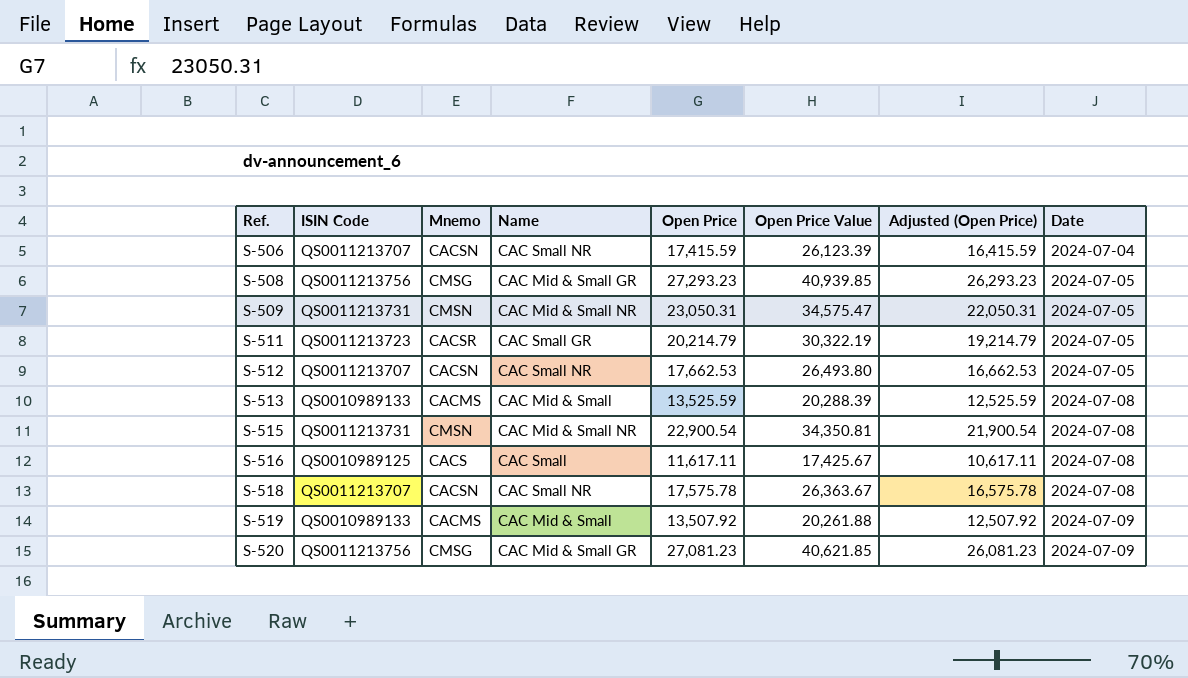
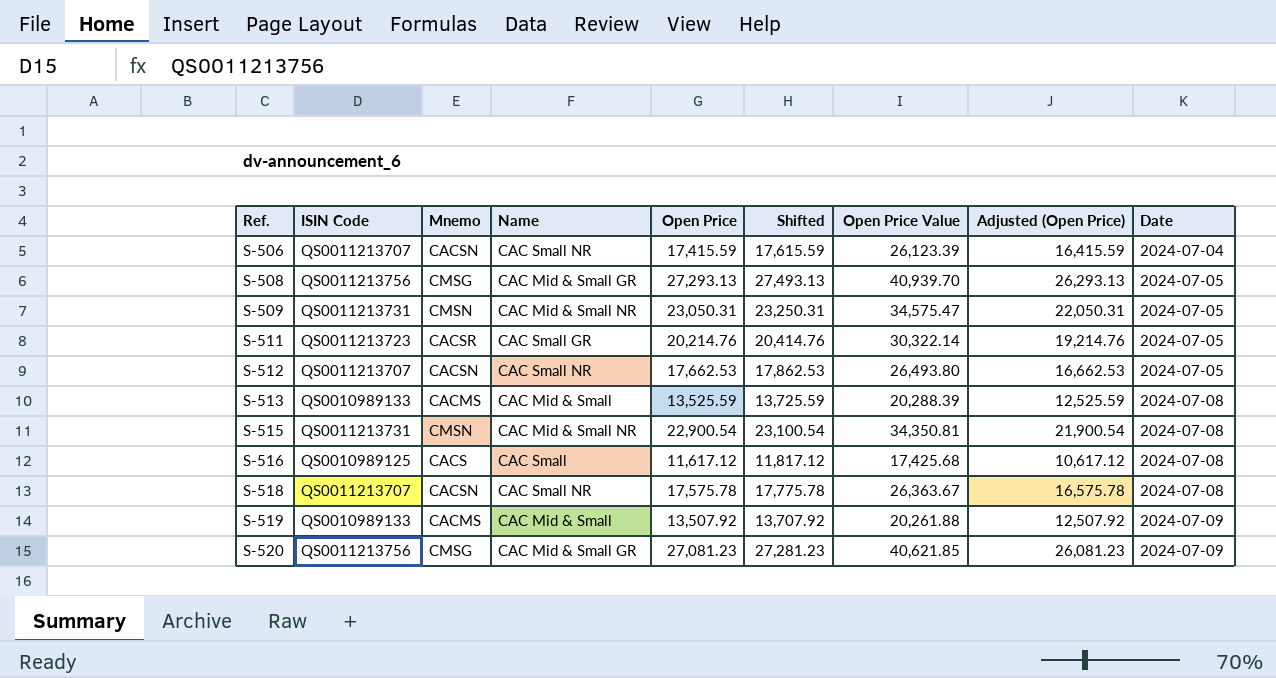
column Shifted | formula: none -> [Open Price] + 200
S-508 | Open Price: 27,293.23 -> 27,293.13
S-508 | Open Price Value: 40,939.85 -> 40,939.70
S-508 | Adjusted (Open Price): 26,293.23 -> 26,293.13
S-511 | Open Price: 20,214.79 -> 20,214.76
S-511 | Open Price Value: 30,322.19 -> 30,322.14
S-511 | Adjusted (Open Price): 19,214.79 -> 19,214.76
S-516 | Open Price: 11,617.11 -> 11,617.12
S-516 | Open Price Value: 17,425.67 -> 17,425.68
S-516 | Adjusted (Open Price): 10,617.11 -> 10,617.12

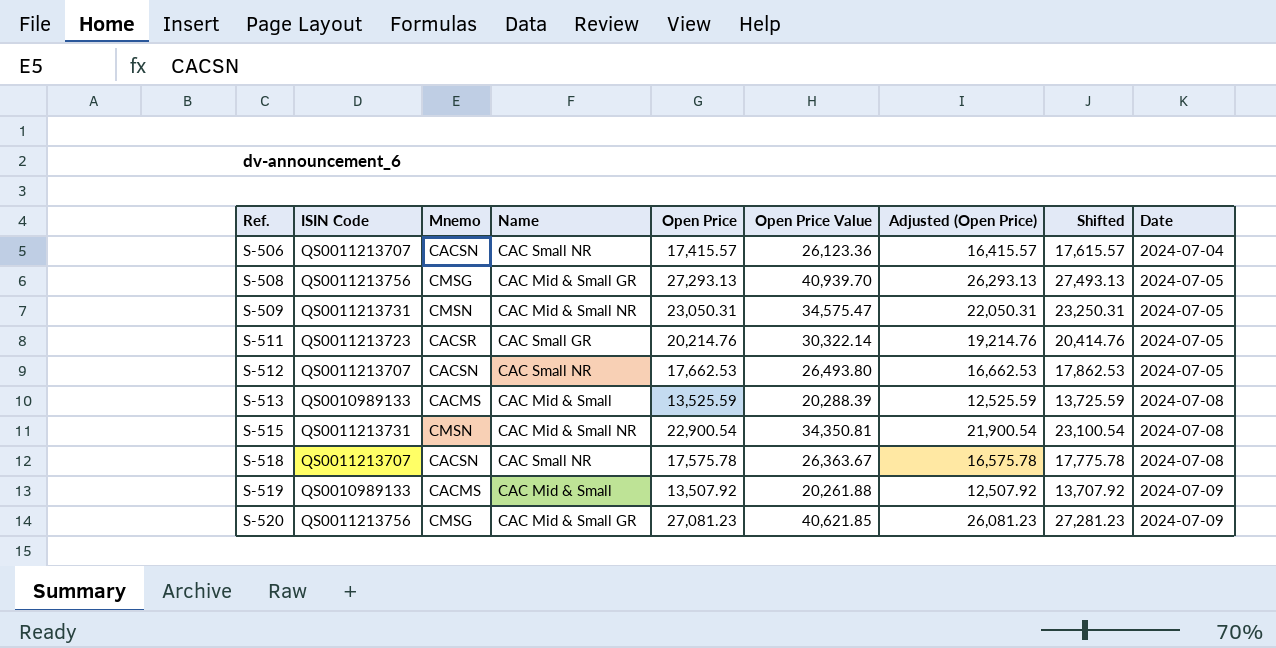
column Shifted | position: 6 -> 8
row S-516: QS0010989125 | CACS | CAC Small | 11,617.12 | 11,817.12 | 17,425.68 | 10,617.12 | 2024-07-08 -> none
S-506 | Open Price: 17,415.59 -> 17,415.57
S-506 | Open Price Value: 26,123.39 -> 26,123.36
S-506 | Adjusted (Open Price): 16,415.59 -> 16,415.57
S-506 | Shifted: 17,615.59 -> 17,615.57

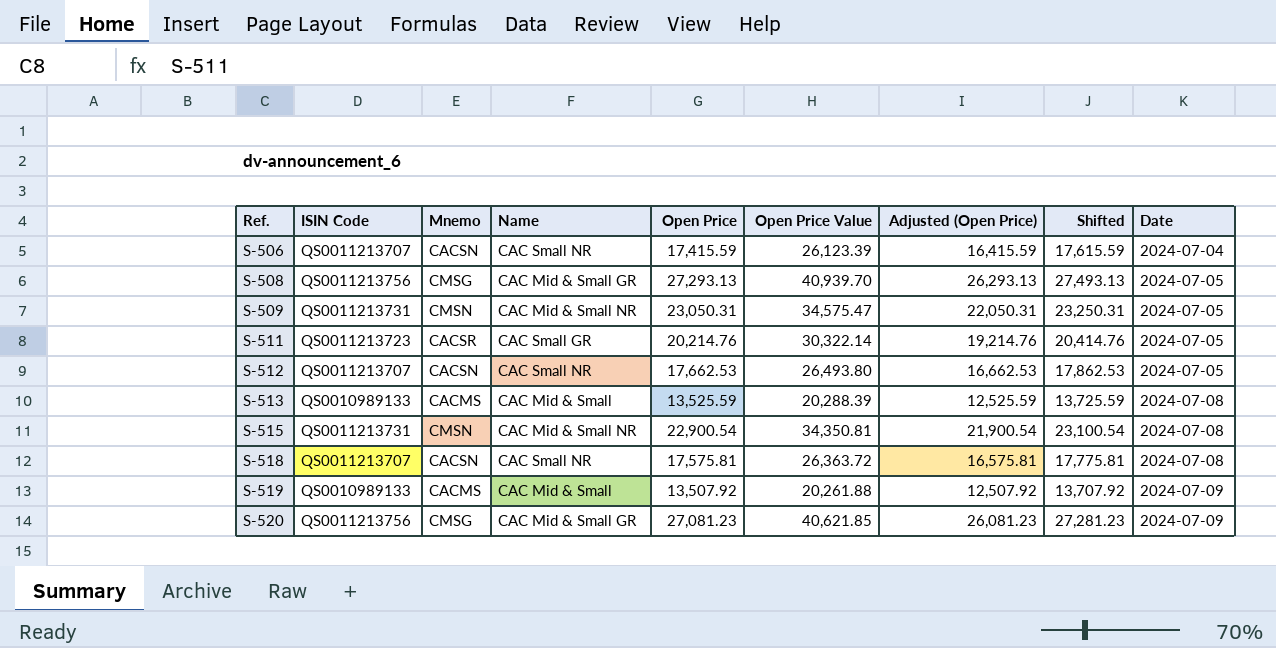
S-506 | Open Price: 17,415.57 -> 17,415.59
S-506 | Open Price Value: 26,123.36 -> 26,123.39
S-506 | Adjusted (Open Price): 16,415.57 -> 16,415.59
S-506 | Shifted: 17,615.57 -> 17,615.59
S-518 | Open Price: 17,575.78 -> 17,575.81
S-518 | Open Price Value: 26,363.67 -> 26,363.72
S-518 | Adjusted (Open Price): 16,575.78 -> 16,575.81
S-518 | Shifted: 17,775.78 -> 17,775.81

